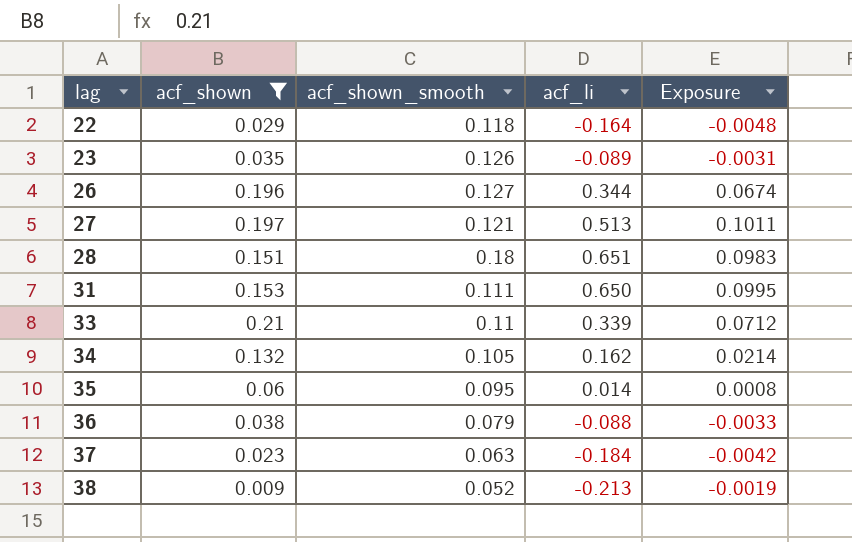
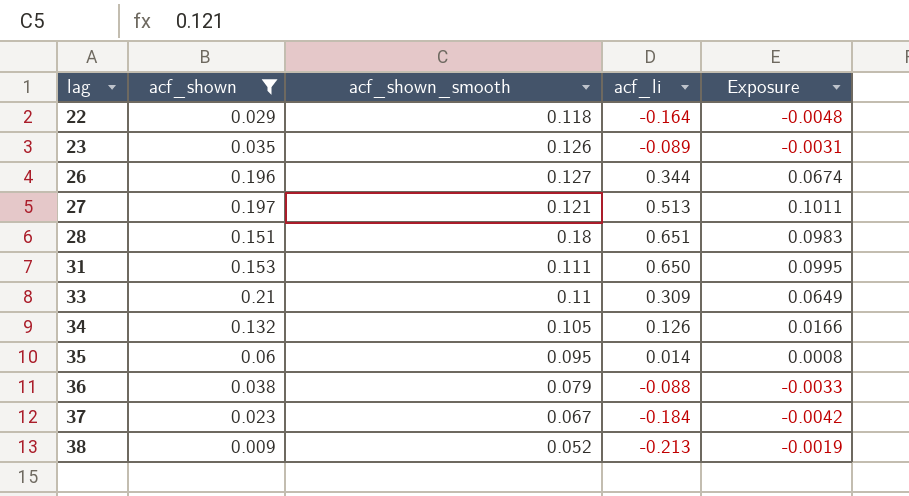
33 | acf_li: 0.339 -> 0.309
33 | Exposure: 0.0712 -> 0.0649
34 | acf_li: 0.162 -> 0.126
34 | Exposure: 0.0214 -> 0.0166
37 | acf_shown_smooth: 0.063 -> 0.067

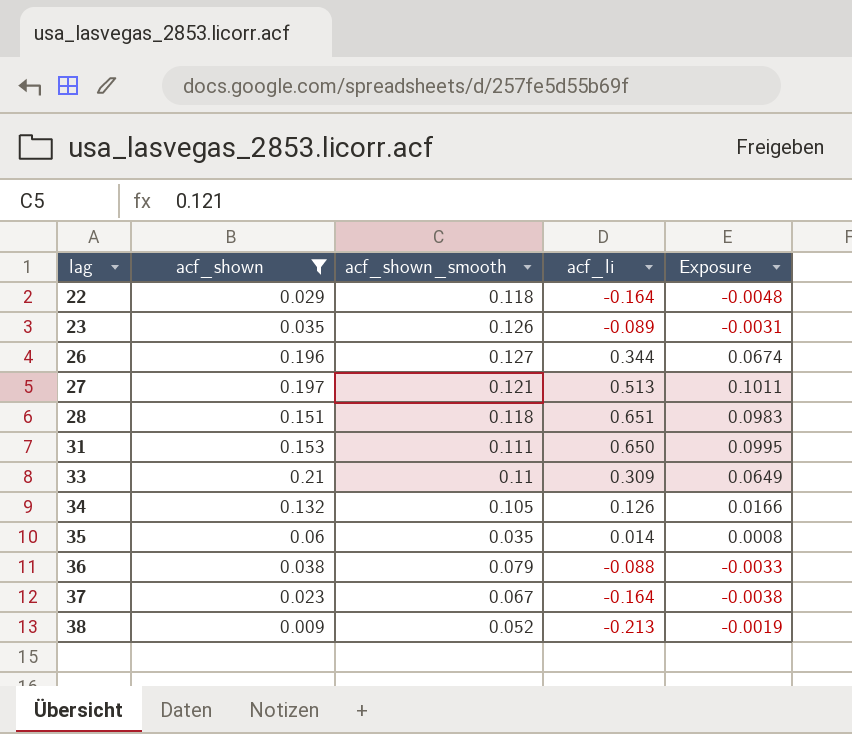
28 | acf_shown_smooth: 0.18 -> 0.118
35 | acf_shown_smooth: 0.095 -> 0.035
37 | acf_li: -0.184 -> -0.164
37 | Exposure: -0.0042 -> -0.0038

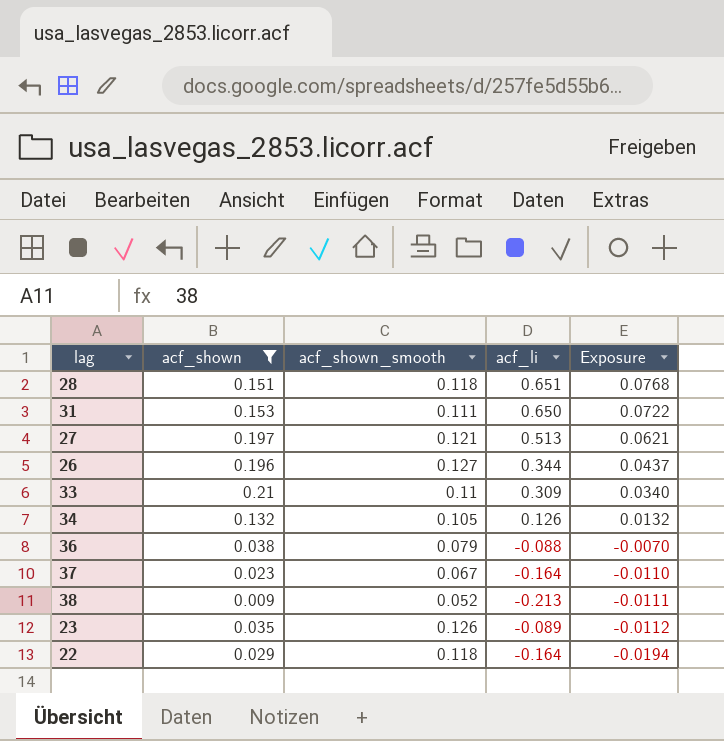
row order: lag ascending -> Exposure descending
column Exposure | formula: [acf_shown] * [acf_li] -> [acf_shown_smooth] * [acf_li]
row 35: 0.06 | 0.035 | 0.014 | 0.0008 -> none

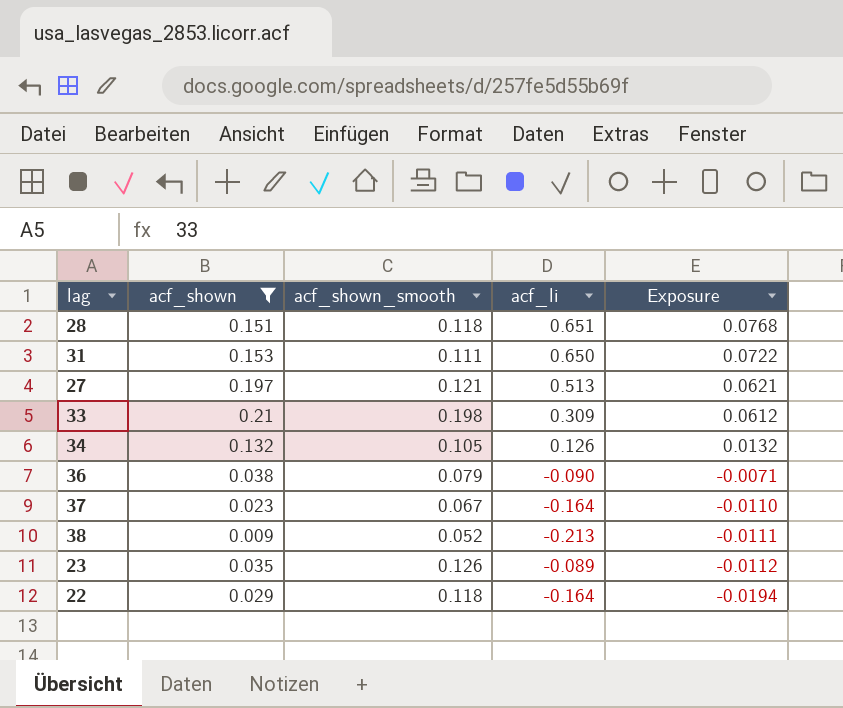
row 26: 0.196 | 0.127 | 0.344 | 0.0437 -> none
33 | acf_shown_smooth: 0.11 -> 0.198
33 | Exposure: 0.0340 -> 0.0612
36 | acf_li: -0.088 -> -0.090
36 | Exposure: -0.0070 -> -0.0071

